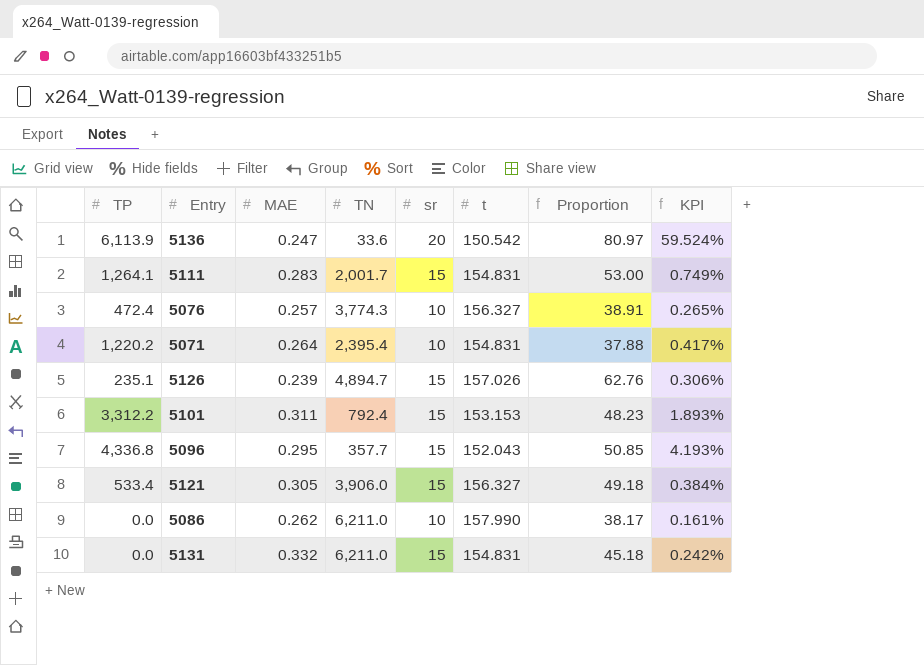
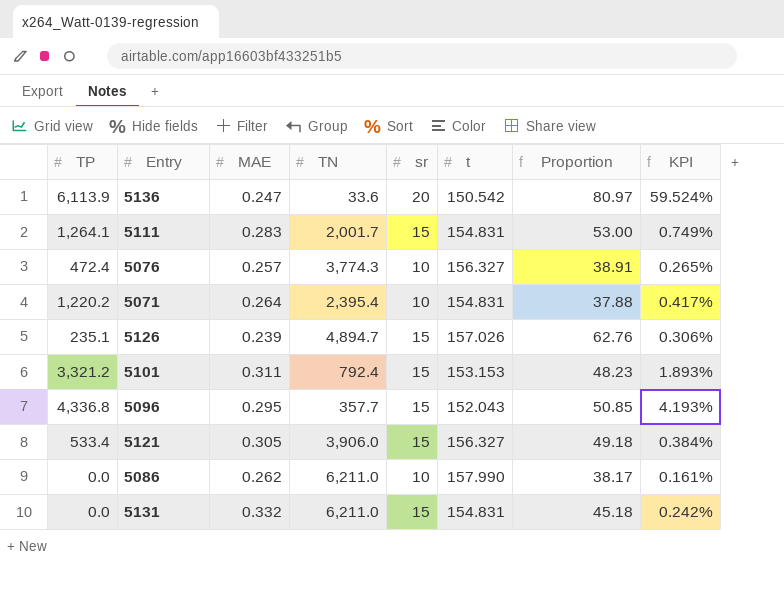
5101 | TP: 3,312.2 -> 3,321.2

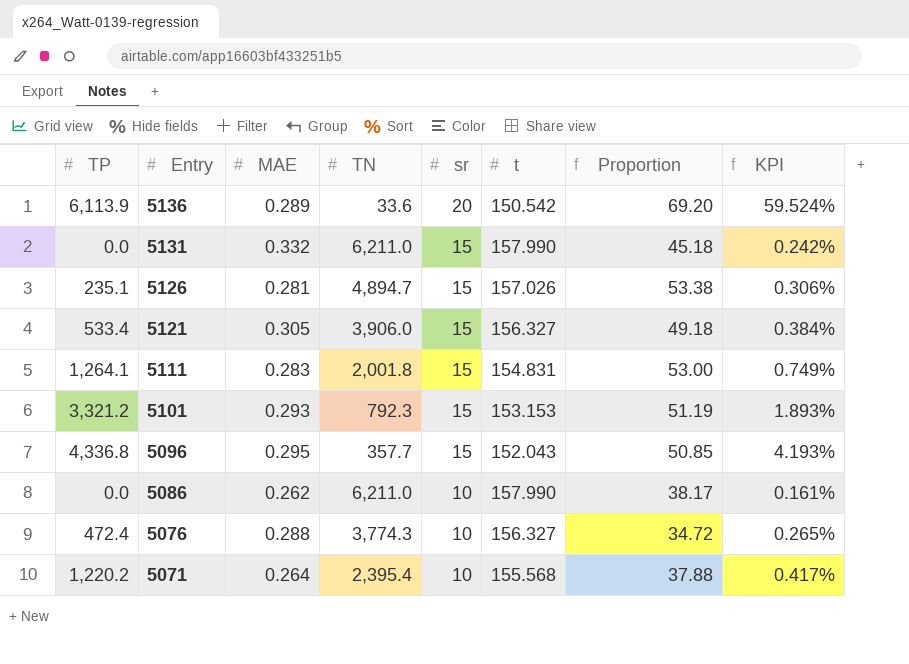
row order: none -> Entry descending
5136 | MAE: 0.247 -> 0.289
5136 | Proportion: 80.97 -> 69.20
5131 | t: 154.831 -> 157.990
5126 | MAE: 0.239 -> 0.281
5126 | Proportion: 62.76 -> 53.38
5111 | TN: 2,001.7 -> 2,001.8
5101 | MAE: 0.311 -> 0.293
5101 | TN: 792.4 -> 792.3
5101 | Proportion: 48.23 -> 51.19
5076 | MAE: 0.257 -> 0.288
5076 | Proportion: 38.91 -> 34.72
5071 | t: 154.831 -> 155.568

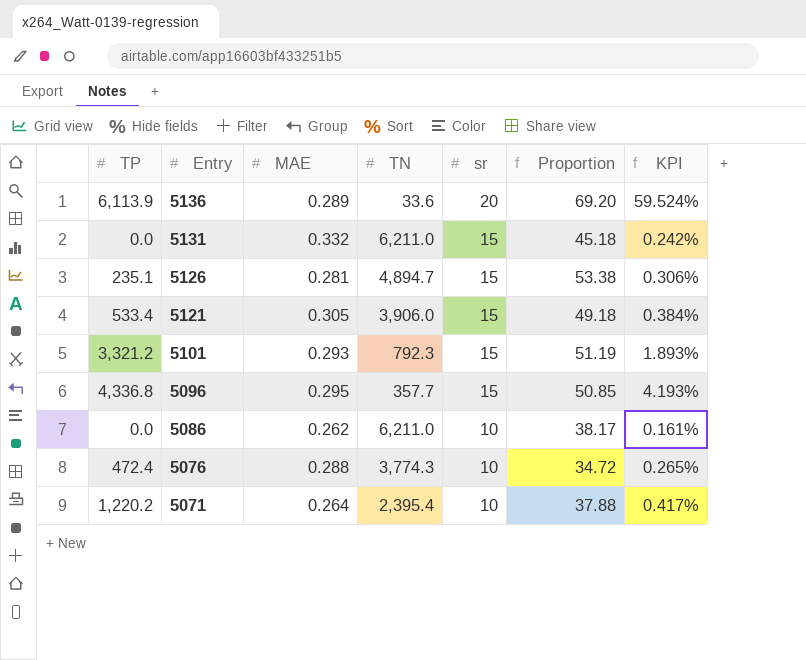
column t | position: 6 -> none
row 5111: 1,264.1 | 0.283 | 2,001.8 | 15 | 154.831 | 53.00 | 0.749% -> none

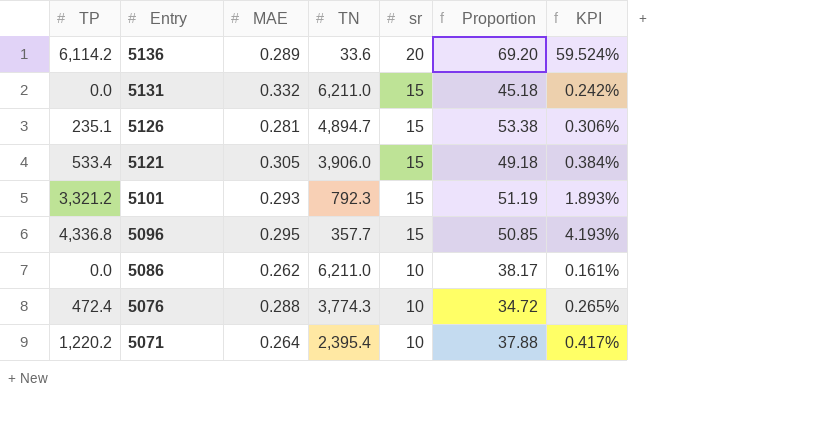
5136 | TP: 6,113.9 -> 6,114.2

